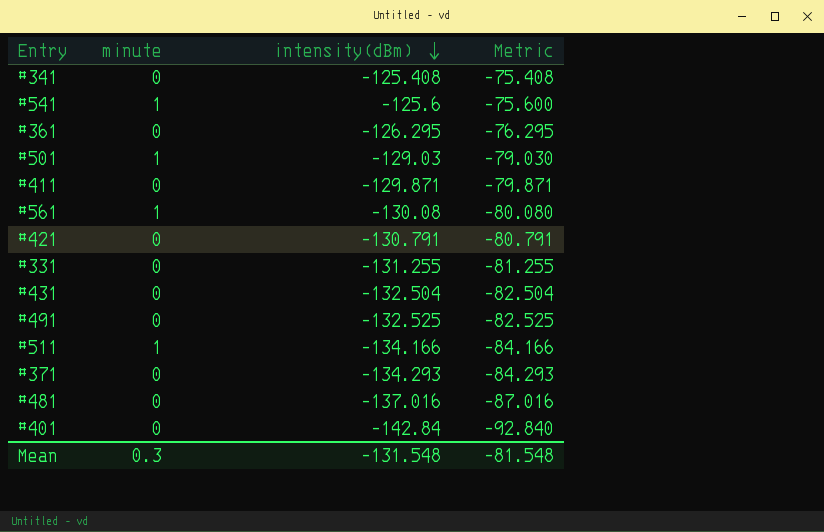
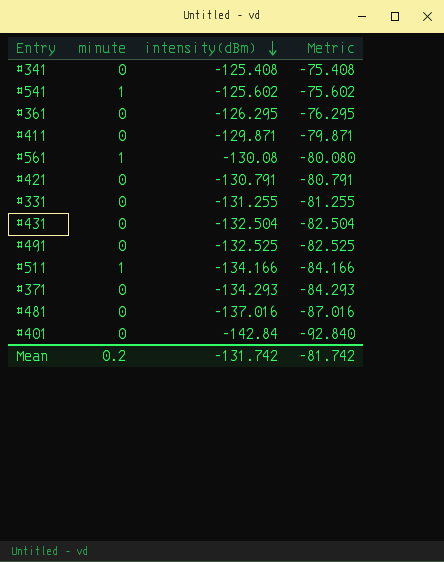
row #501: 1 | -129.03 | -79.030 -> none
#541 | intensity(dBm): -125.6 -> -125.602
#541 | Metric: -75.600 -> -75.602
Mean | minute: 0.3 -> 0.2
Mean | intensity(dBm): -131.548 -> -131.742
Mean | Metric: -81.548 -> -81.742

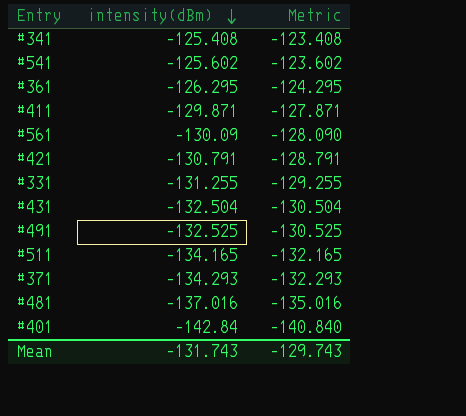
column minute | position: 2 -> none
column Metric | formula: [intensity(dBm)] + 50 -> [intensity(dBm)] + 2
#561 | intensity(dBm): -130.08 -> -130.09
#511 | intensity(dBm): -134.166 -> -134.165
Mean | intensity(dBm): -131.742 -> -131.743
Mean | Metric: -81.742 -> -129.743

